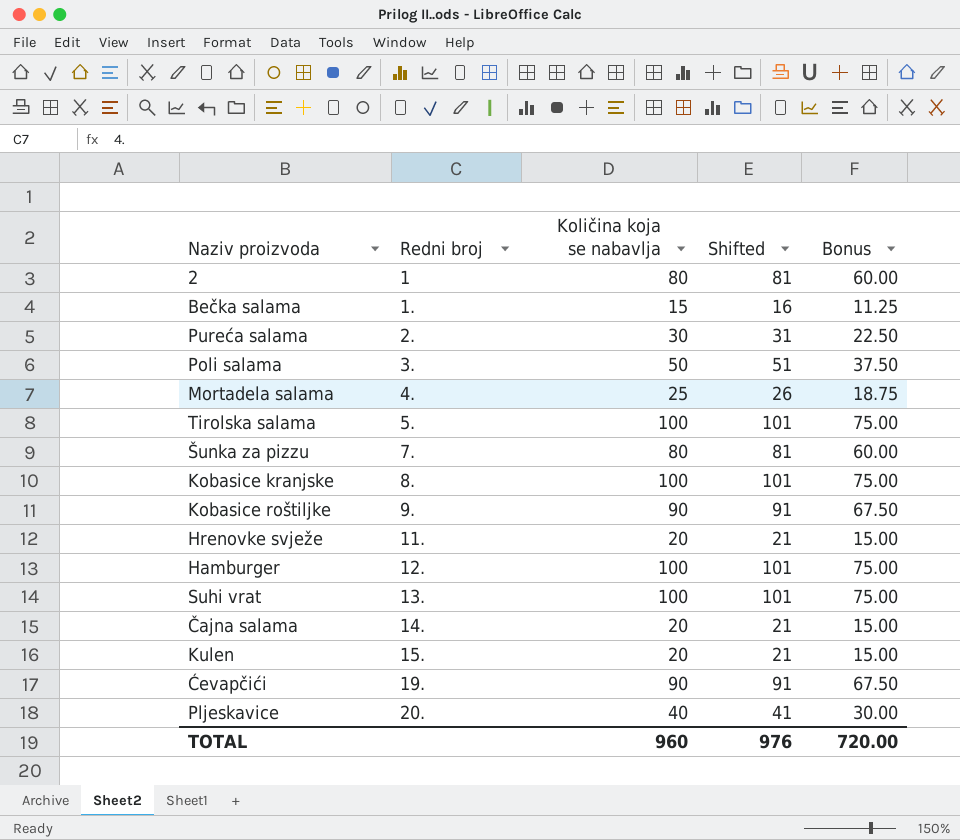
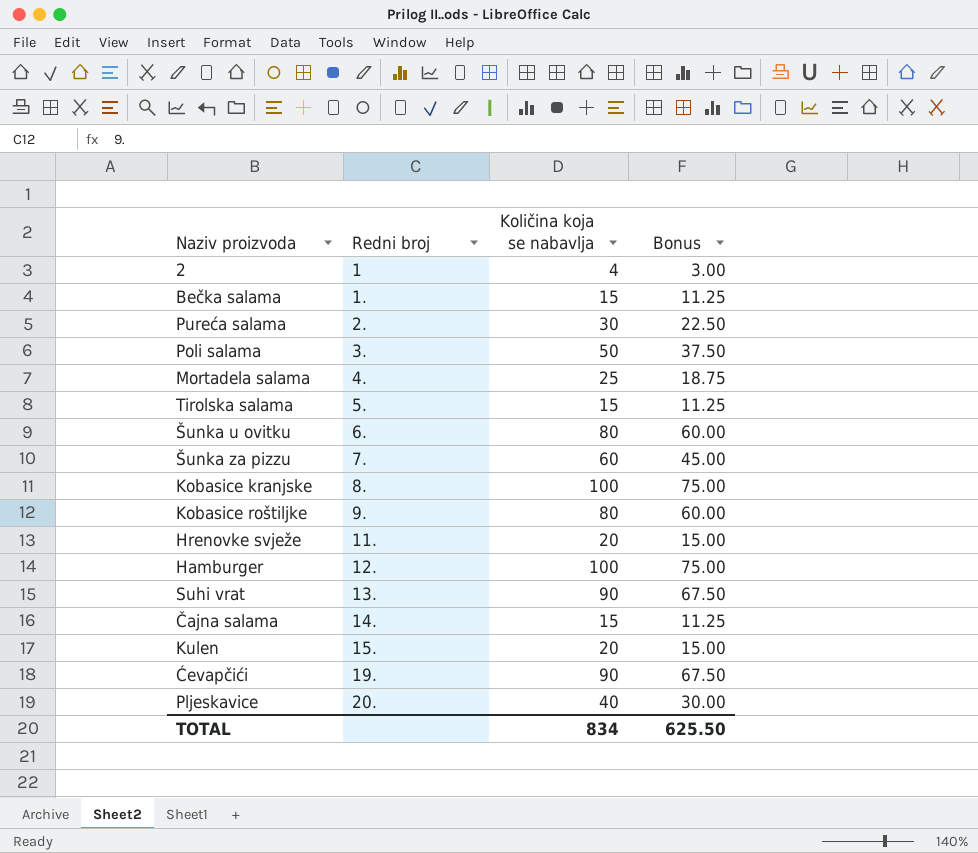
column Shifted | formula: [Količina koja se nabavlja] + 1 -> none
2 | Količina koja se nabavlja: 80 -> 4
2 | Bonus: 60.00 -> 3.00
Tirolska salama | Količina koja se nabavlja: 100 -> 15
Tirolska salama | Bonus: 75.00 -> 11.25
row Šunka u ovitku: none -> 6. | 80 | 60.00
Šunka za pizzu | Količina koja se nabavlja: 80 -> 60
Šunka za pizzu | Bonus: 60.00 -> 45.00
Kobasice roštiljke | Količina koja se nabavlja: 90 -> 80
Kobasice roštiljke | Bonus: 67.50 -> 60.00
Suhi vrat | Količina koja se nabavlja: 100 -> 90
Suhi vrat | Bonus: 75.00 -> 67.50
Čajna salama | Količina koja se nabavlja: 20 -> 15
Čajna salama | Bonus: 15.00 -> 11.25
TOTAL | Količina koja se nabavlja: 960 -> 834
TOTAL | Bonus: 720.00 -> 625.50

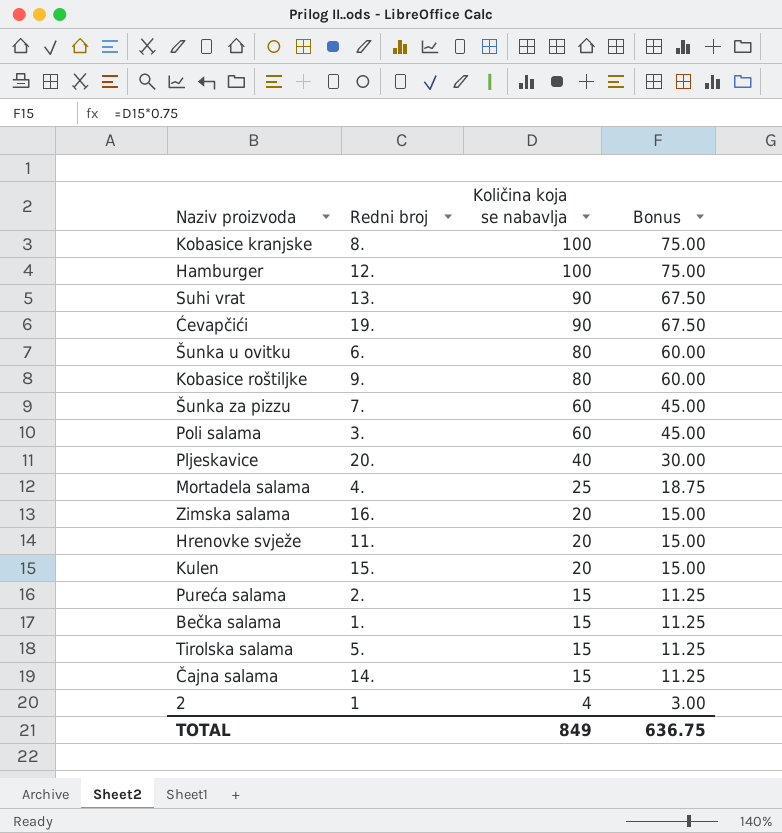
row order: Redni broj ascending -> Količina koja se nabavlja descending
Poli salama | Količina koja se nabavlja: 50 -> 60
Poli salama | Bonus: 37.50 -> 45.00
row Zimska salama: none -> 16. | 20 | 15.00
Pureća salama | Količina koja se nabavlja: 30 -> 15
Pureća salama | Bonus: 22.50 -> 11.25
TOTAL | Količina koja se nabavlja: 834 -> 849
TOTAL | Bonus: 625.50 -> 636.75

